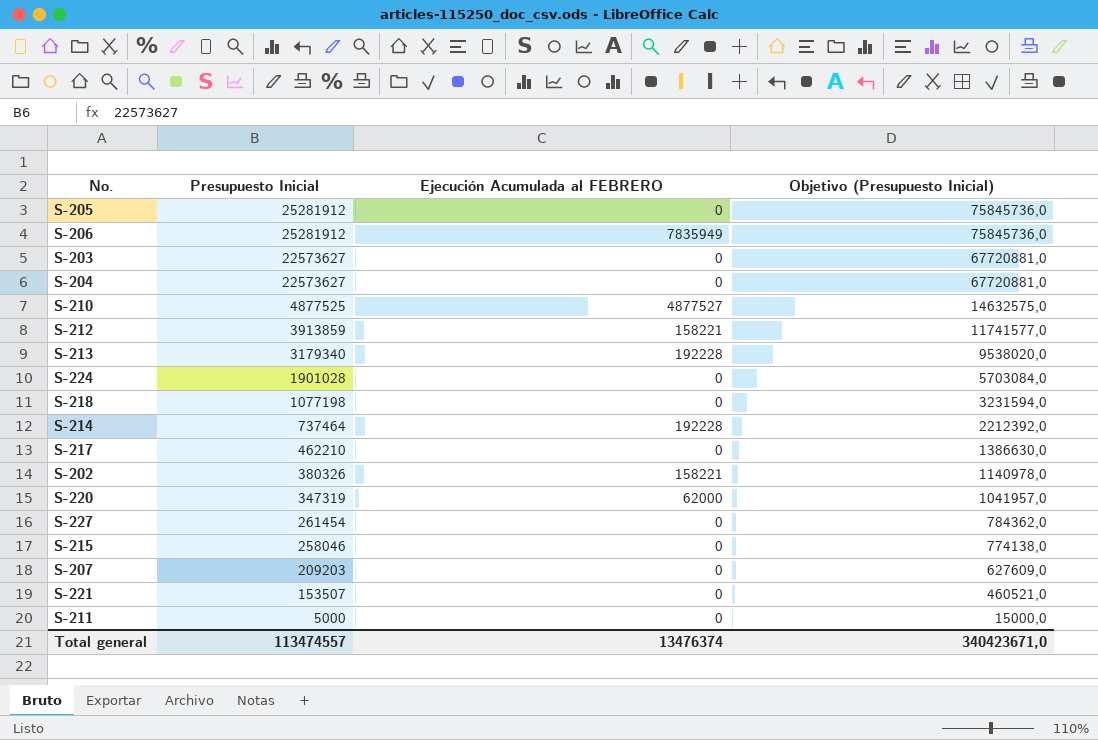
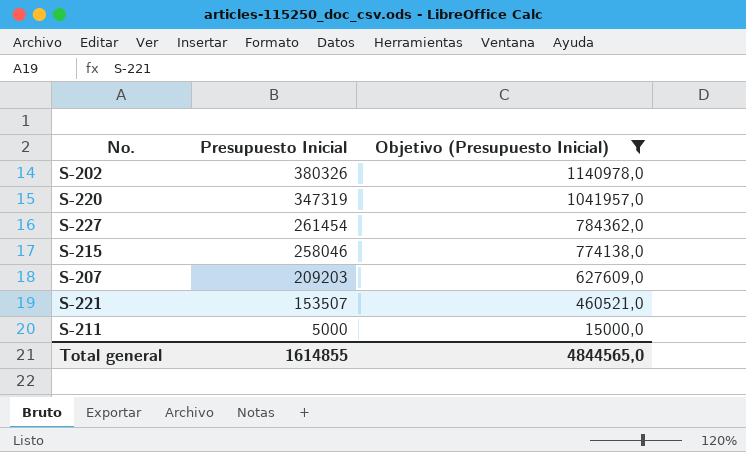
filter: none -> Objetivo (Presupuesto Inicial) <= 1140978,0
column Ejecución Acumulada al FEBRERO | position: 3 -> none
Total general | Presupuesto Inicial: 113474557 -> 1614855
Total general | Objetivo (Presupuesto Inicial): 340423671,0 -> 4844565,0

